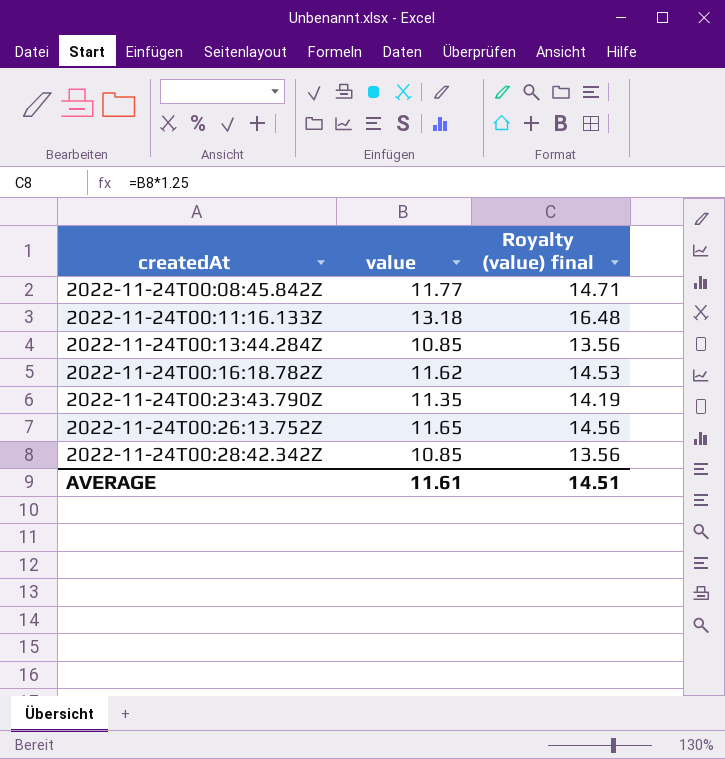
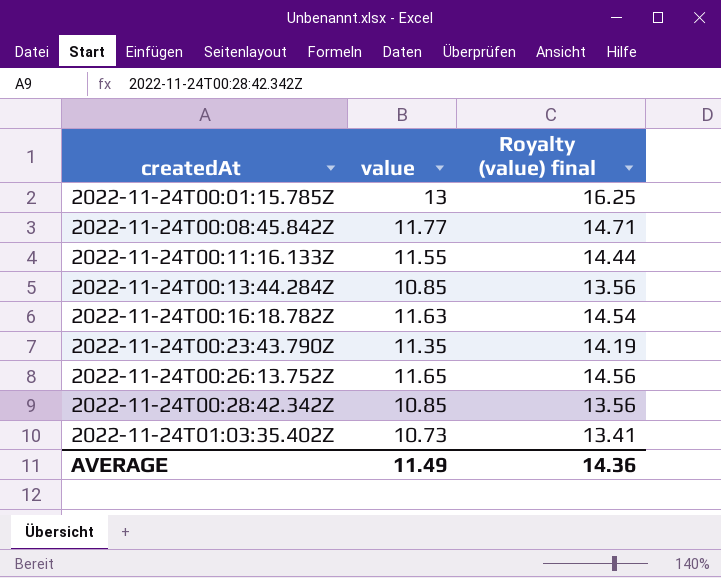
row 2022-11-24T00:01:15.785Z: none -> 13 | 16.25
2022-11-24T00:11:16.133Z | value: 13.18 -> 11.55
2022-11-24T00:11:16.133Z | Royalty (value) final: 16.48 -> 14.44
2022-11-24T00:16:18.782Z | value: 11.62 -> 11.63
2022-11-24T00:16:18.782Z | Royalty (value) final: 14.53 -> 14.54
row 2022-11-24T01:03:35.402Z: none -> 10.73 | 13.41
AVERAGE | value: 11.61 -> 11.49
AVERAGE | Royalty (value) final: 14.51 -> 14.36

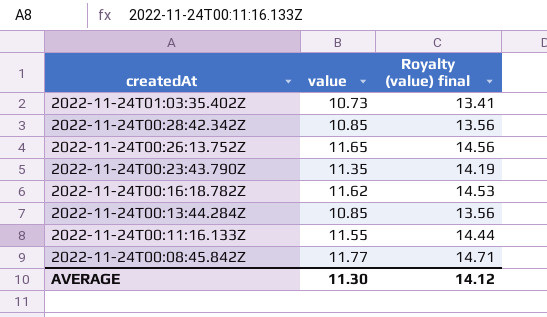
row order: createdAt ascending -> createdAt descending
row 2022-11-24T00:01:15.785Z: 13 | 16.25 -> none
2022-11-24T00:16:18.782Z | value: 11.63 -> 11.62
2022-11-24T00:16:18.782Z | Royalty (value) final: 14.54 -> 14.53
AVERAGE | value: 11.49 -> 11.30
AVERAGE | Royalty (value) final: 14.36 -> 14.12

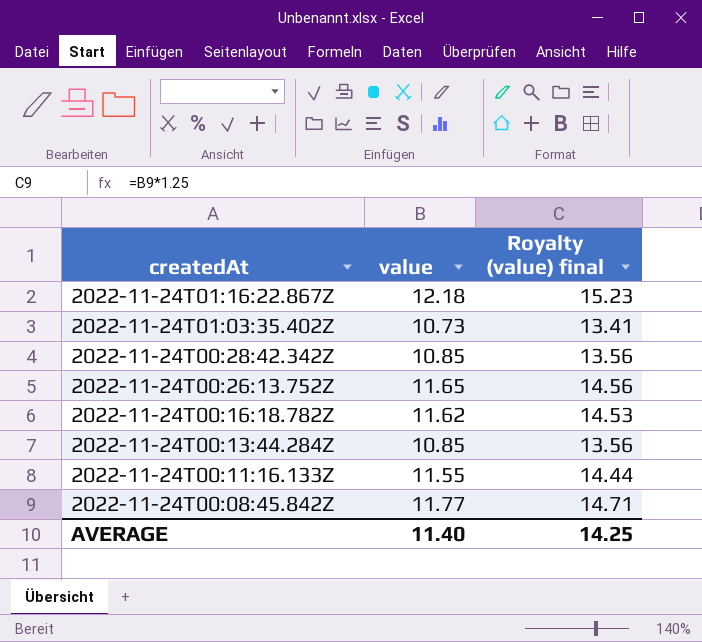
row 2022-11-24T00:23:43.790Z: 11.35 | 14.19 -> none
row 2022-11-24T01:16:22.867Z: none -> 12.18 | 15.23
AVERAGE | value: 11.30 -> 11.40
AVERAGE | Royalty (value) final: 14.12 -> 14.25

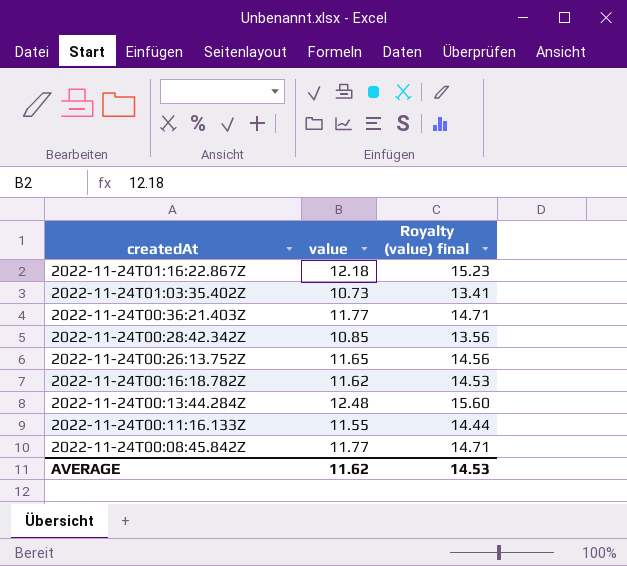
row 2022-11-24T00:36:21.403Z: none -> 11.77 | 14.71
2022-11-24T00:13:44.284Z | value: 10.85 -> 12.48
2022-11-24T00:13:44.284Z | Royalty (value) final: 13.56 -> 15.60
AVERAGE | value: 11.40 -> 11.62
AVERAGE | Royalty (value) final: 14.25 -> 14.53

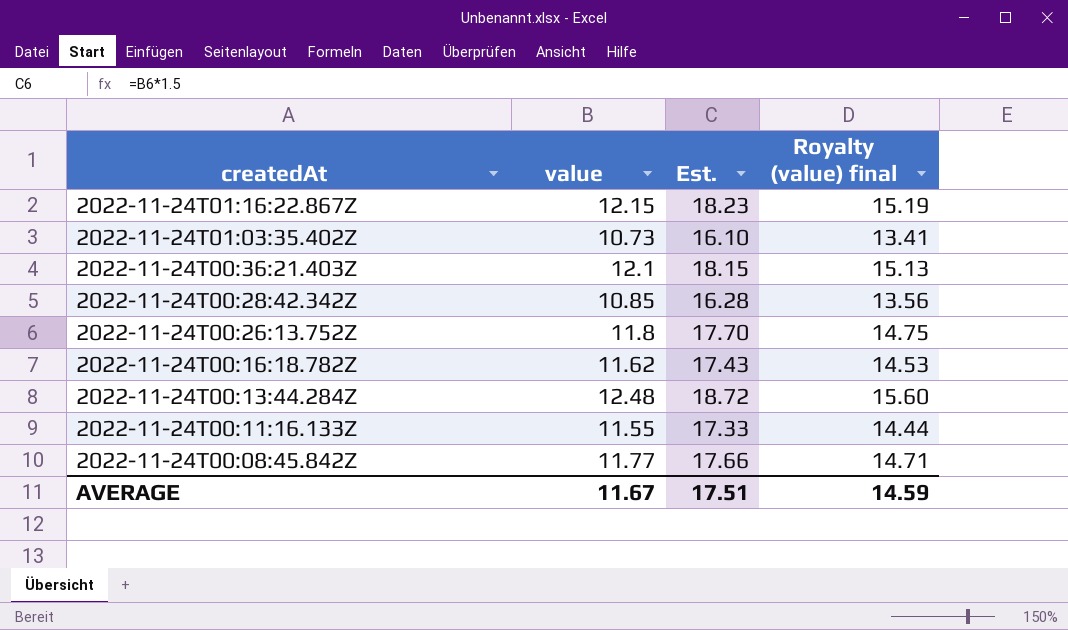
column Est. | formula: none -> [value] * 1.5
2022-11-24T01:16:22.867Z | value: 12.18 -> 12.15
2022-11-24T01:16:22.867Z | Royalty (value) final: 15.23 -> 15.19
2022-11-24T00:36:21.403Z | value: 11.77 -> 12.1
2022-11-24T00:36:21.403Z | Royalty (value) final: 14.71 -> 15.13
2022-11-24T00:26:13.752Z | value: 11.65 -> 11.8
2022-11-24T00:26:13.752Z | Royalty (value) final: 14.56 -> 14.75
AVERAGE | value: 11.62 -> 11.67
AVERAGE | Royalty (value) final: 14.53 -> 14.59

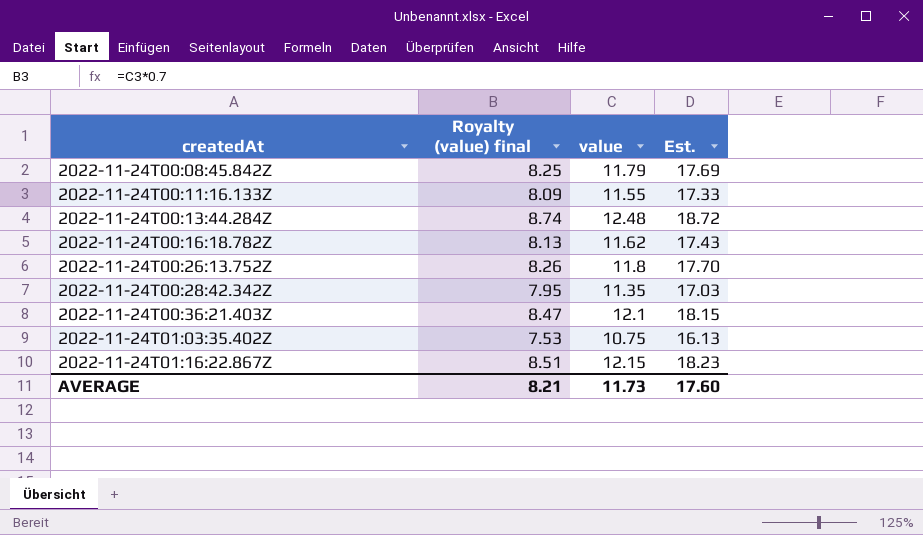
row order: createdAt descending -> createdAt ascending
column Royalty (value) final | formula: [value] * 1.25 -> [value] * 0.7
column Royalty (value) final | position: 4 -> 2
2022-11-24T00:08:45.842Z | value: 11.77 -> 11.79
2022-11-24T00:08:45.842Z | Est.: 17.66 -> 17.69
2022-11-24T00:28:42.342Z | value: 10.85 -> 11.35
2022-11-24T00:28:42.342Z | Est.: 16.28 -> 17.03
2022-11-24T01:03:35.402Z | value: 10.73 -> 10.75
2022-11-24T01:03:35.402Z | Est.: 16.10 -> 16.13
AVERAGE | Royalty (value) final: 14.59 -> 8.21
AVERAGE | value: 11.67 -> 11.73
AVERAGE | Est.: 17.51 -> 17.60

